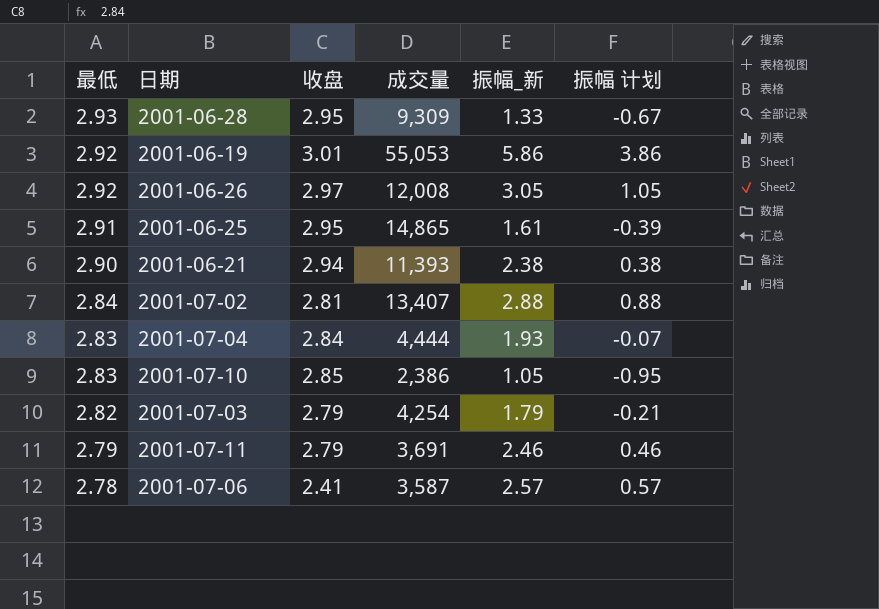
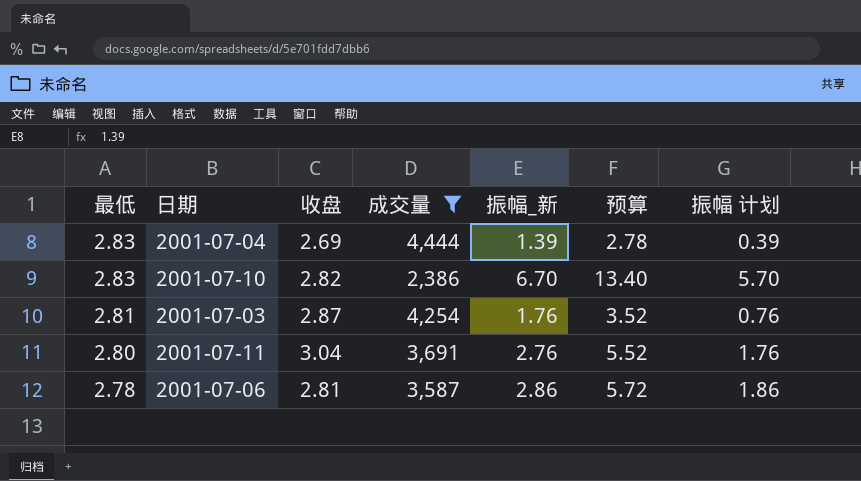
filter: none -> 成交量 <= 4,444
column 预算 | formula: none -> [振幅_新] * 2
column 振幅 计划 | formula: [振幅_新] - 2 -> [振幅_新] - 1
2001-07-04 | 收盘: 2.84 -> 2.69
2001-07-04 | 振幅_新: 1.93 -> 1.39
2001-07-10 | 收盘: 2.85 -> 2.82
2001-07-10 | 振幅_新: 1.05 -> 6.70
2001-07-03 | 最低: 2.82 -> 2.81
2001-07-03 | 收盘: 2.79 -> 2.87
2001-07-03 | 振幅_新: 1.79 -> 1.76
2001-07-11 | 最低: 2.79 -> 2.80
2001-07-11 | 收盘: 2.79 -> 3.04
2001-07-11 | 振幅_新: 2.46 -> 2.76
2001-07-06 | 收盘: 2.41 -> 2.81
2001-07-06 | 振幅_新: 2.57 -> 2.86

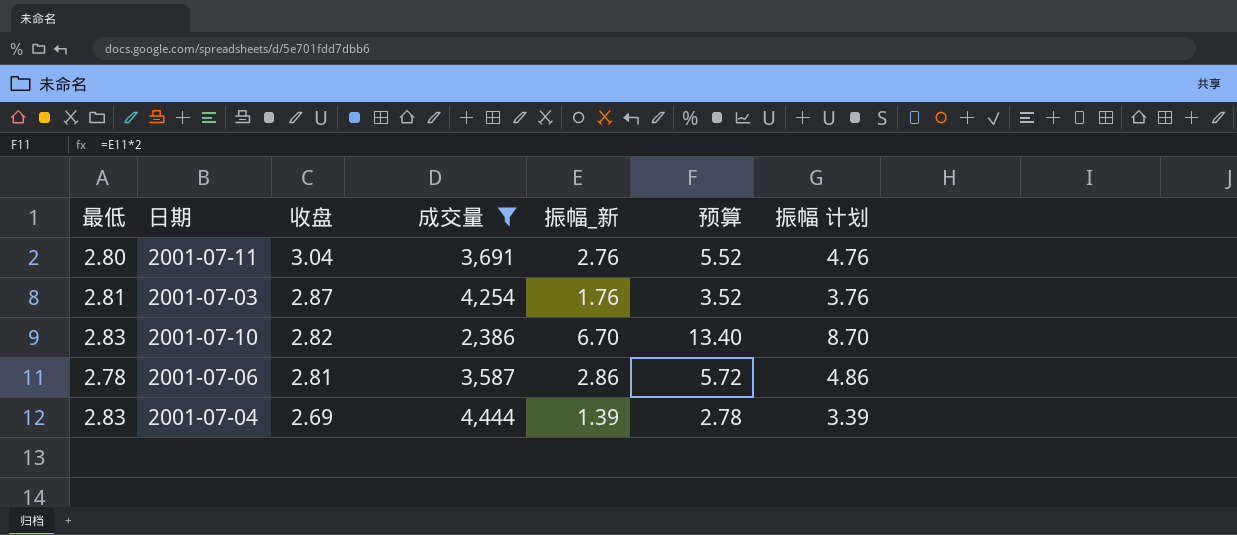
row order: 最低 descending -> 收盘 descending
column 振幅 计划 | formula: [振幅_新] - 1 -> [振幅_新] + 2

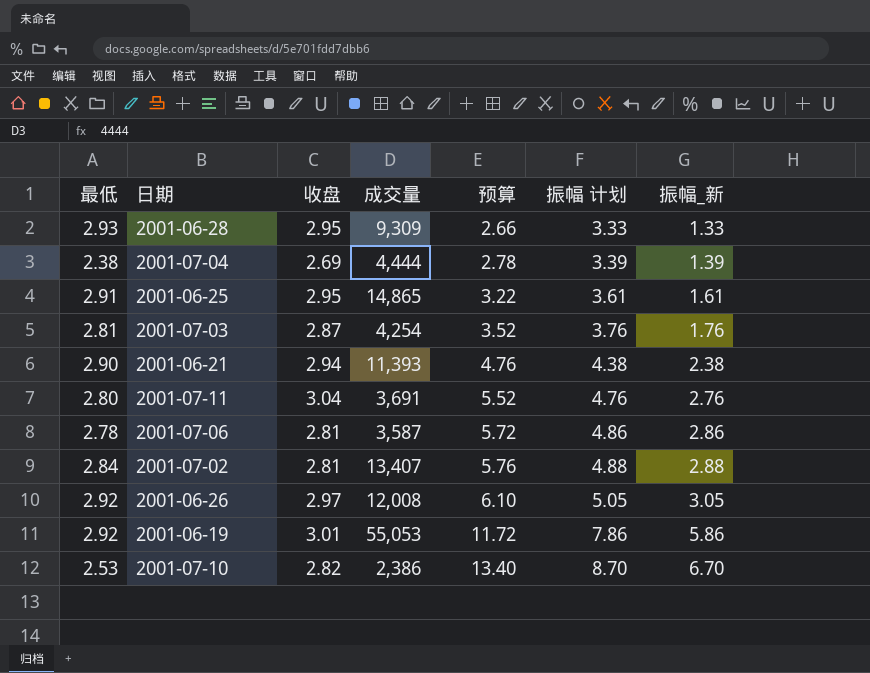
filter: 成交量 <= 4,444 -> none
row order: 收盘 descending -> 预算 ascending
column 振幅_新 | position: 5 -> 7
2001-07-04 | 最低: 2.83 -> 2.38
2001-07-10 | 最低: 2.83 -> 2.53

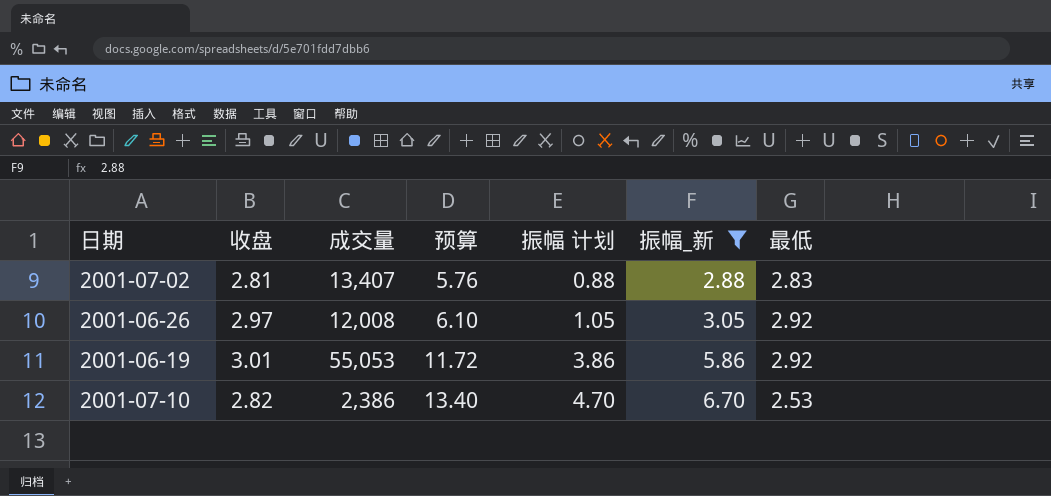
filter: none -> 振幅_新 >= 2.88
column 振幅 计划 | formula: [振幅_新] + 2 -> [振幅_新] - 2
column 最低 | position: 1 -> 7
2001-07-02 | 最低: 2.84 -> 2.83

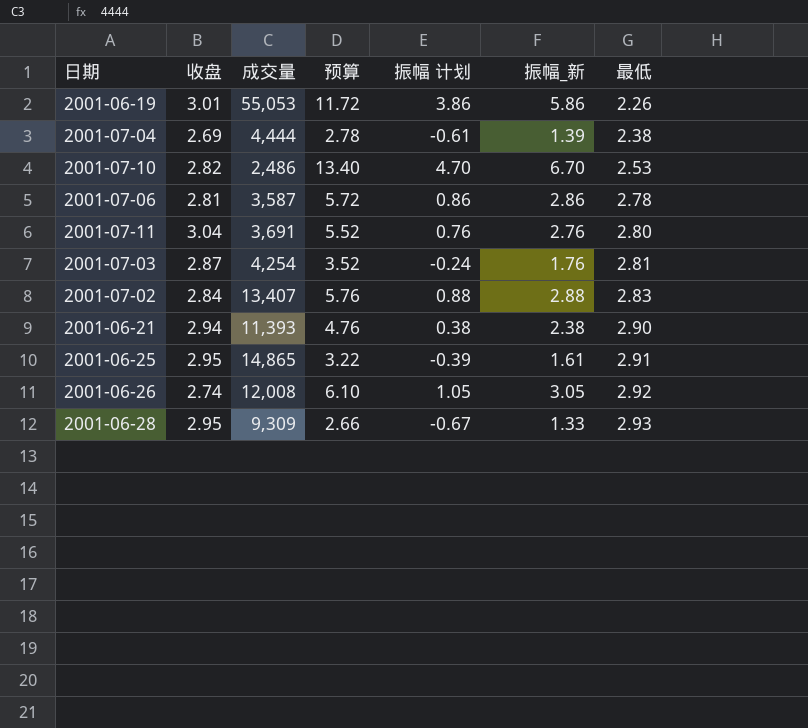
filter: 振幅_新 >= 2.88 -> none
row order: 预算 ascending -> 最低 ascending
2001-06-19 | 最低: 2.92 -> 2.26
2001-07-10 | 成交量: 2,386 -> 2,486
2001-07-02 | 收盘: 2.81 -> 2.84
2001-06-26 | 收盘: 2.97 -> 2.74

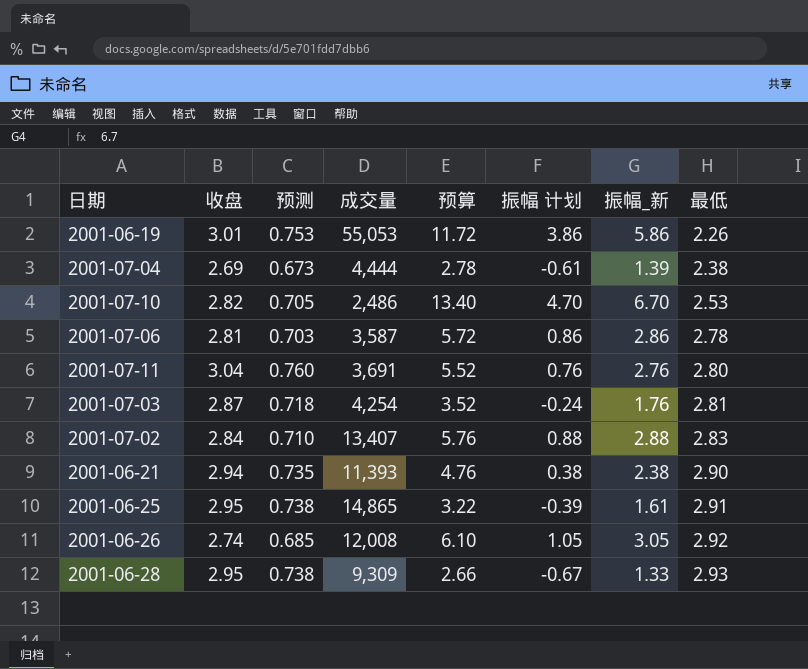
column 预测 | formula: none -> [收盘] * 0.25

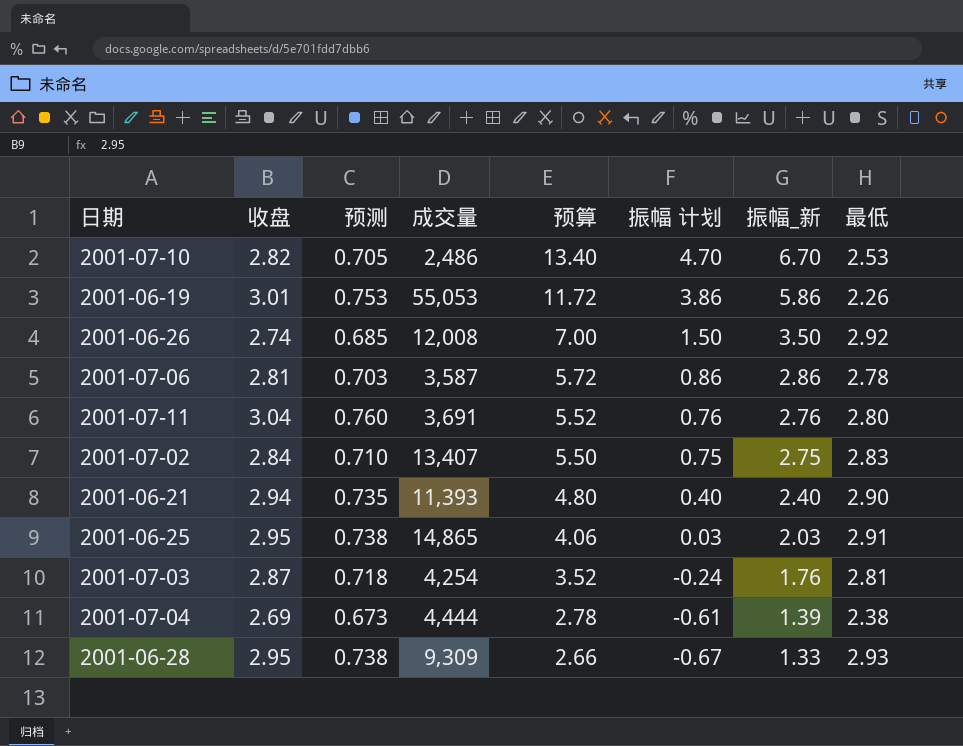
row order: 最低 ascending -> 预算 descending
2001-06-26 | 预算: 6.10 -> 7.00
2001-06-26 | 振幅 计划: 1.05 -> 1.50
2001-06-26 | 振幅_新: 3.05 -> 3.50
2001-07-02 | 预算: 5.76 -> 5.50
2001-07-02 | 振幅 计划: 0.88 -> 0.75
2001-07-02 | 振幅_新: 2.88 -> 2.75
2001-06-21 | 预算: 4.76 -> 4.80
2001-06-21 | 振幅 计划: 0.38 -> 0.40
2001-06-21 | 振幅_新: 2.38 -> 2.40
2001-06-25 | 预算: 3.22 -> 4.06
2001-06-25 | 振幅 计划: -0.39 -> 0.03
2001-06-25 | 振幅_新: 1.61 -> 2.03

